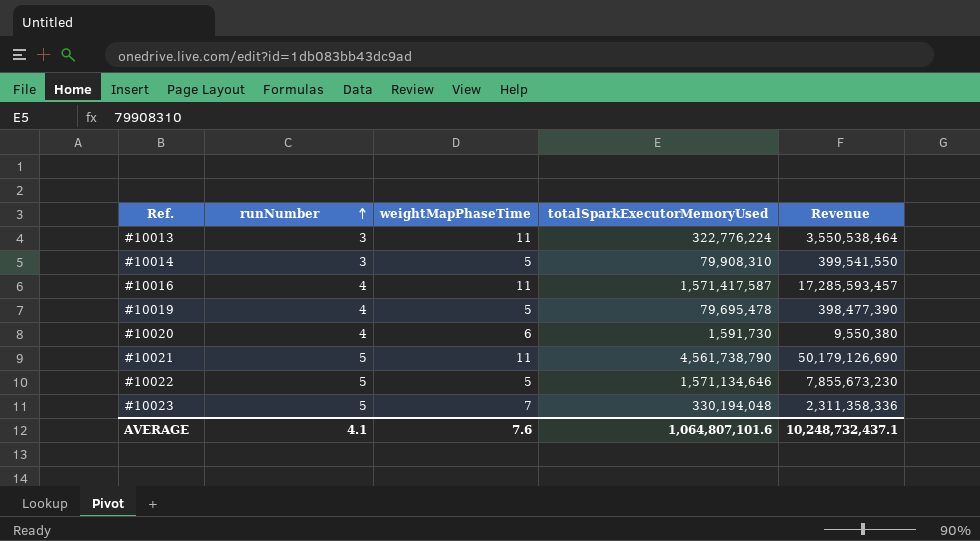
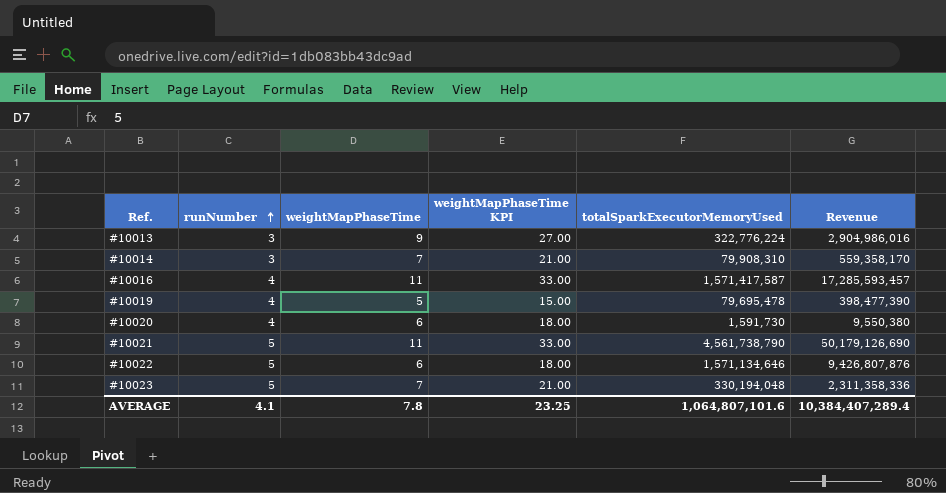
column weightMapPhaseTime KPI | formula: none -> [weightMapPhaseTime] * 3
#10013 | weightMapPhaseTime: 11 -> 9
#10013 | Revenue: 3,550,538,464 -> 2,904,986,016
#10014 | weightMapPhaseTime: 5 -> 7
#10014 | Revenue: 399,541,550 -> 559,358,170
#10022 | weightMapPhaseTime: 5 -> 6
#10022 | Revenue: 7,855,673,230 -> 9,426,807,876
AVERAGE | weightMapPhaseTime: 7.6 -> 7.8
AVERAGE | Revenue: 10,248,732,437.1 -> 10,384,407,289.4

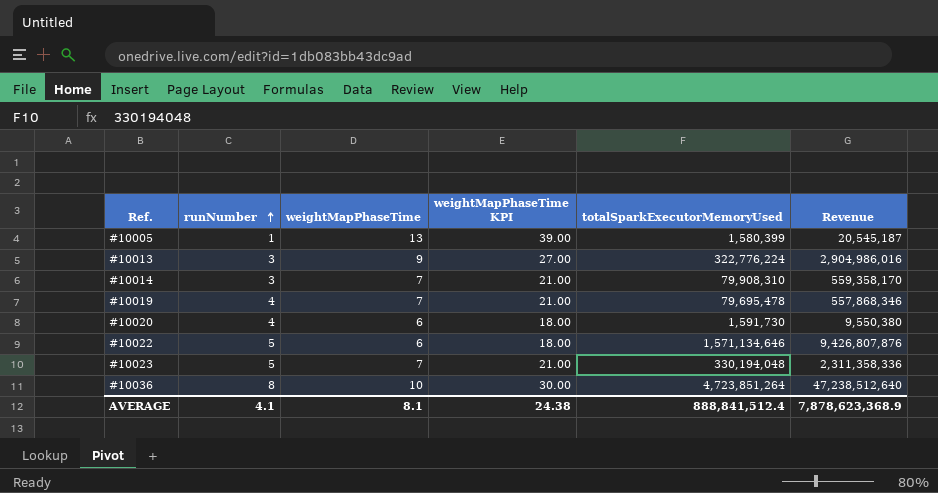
row #10016: 4 | 11 | 33.00 | 1,571,417,587 | 17,285,593,457 -> none
row #10021: 5 | 11 | 33.00 | 4,561,738,790 | 50,179,126,690 -> none
row #10005: none -> 1 | 13 | 39.00 | 1,580,399 | 20,545,187
#10019 | weightMapPhaseTime: 5 -> 7
#10019 | weightMapPhaseTime KPI: 15.00 -> 21.00
#10019 | Revenue: 398,477,390 -> 557,868,346
row #10036: none -> 8 | 10 | 30.00 | 4,723,851,264 | 47,238,512,640
AVERAGE | weightMapPhaseTime: 7.8 -> 8.1
AVERAGE | weightMapPhaseTime KPI: 23.25 -> 24.38
AVERAGE | totalSparkExecutorMemoryUsed: 1,064,807,101.6 -> 888,841,512.4
AVERAGE | Revenue: 10,384,407,289.4 -> 7,878,623,368.9

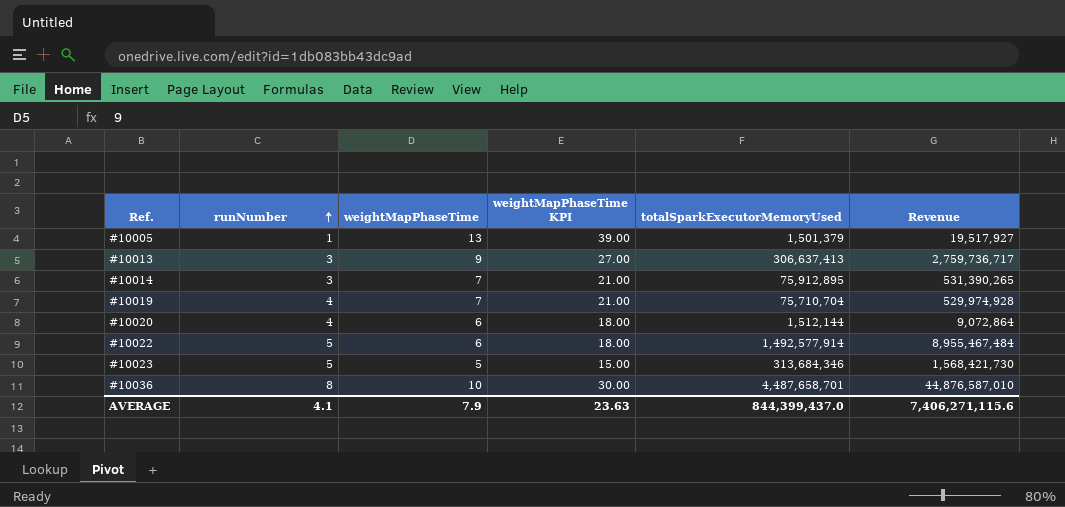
#10005 | totalSparkExecutorMemoryUsed: 1,580,399 -> 1,501,379
#10005 | Revenue: 20,545,187 -> 19,517,927
#10013 | totalSparkExecutorMemoryUsed: 322,776,224 -> 306,637,413
#10013 | Revenue: 2,904,986,016 -> 2,759,736,717
#10014 | totalSparkExecutorMemoryUsed: 79,908,310 -> 75,912,895
#10014 | Revenue: 559,358,170 -> 531,390,265
#10019 | totalSparkExecutorMemoryUsed: 79,695,478 -> 75,710,704
#10019 | Revenue: 557,868,346 -> 529,974,928
#10020 | totalSparkExecutorMemoryUsed: 1,591,730 -> 1,512,144
#10020 | Revenue: 9,550,380 -> 9,072,864
#10022 | totalSparkExecutorMemoryUsed: 1,571,134,646 -> 1,492,577,914
#10022 | Revenue: 9,426,807,876 -> 8,955,467,484
#10023 | weightMapPhaseTime: 7 -> 5
#10023 | weightMapPhaseTime KPI: 21.00 -> 15.00
#10023 | totalSparkExecutorMemoryUsed: 330,194,048 -> 313,684,346
#10023 | Revenue: 2,311,358,336 -> 1,568,421,730
#10036 | totalSparkExecutorMemoryUsed: 4,723,851,264 -> 4,487,658,701
#10036 | Revenue: 47,238,512,640 -> 44,876,587,010
AVERAGE | weightMapPhaseTime: 8.1 -> 7.9
AVERAGE | weightMapPhaseTime KPI: 24.38 -> 23.63
AVERAGE | totalSparkExecutorMemoryUsed: 888,841,512.4 -> 844,399,437.0
AVERAGE | Revenue: 7,878,623,368.9 -> 7,406,271,115.6

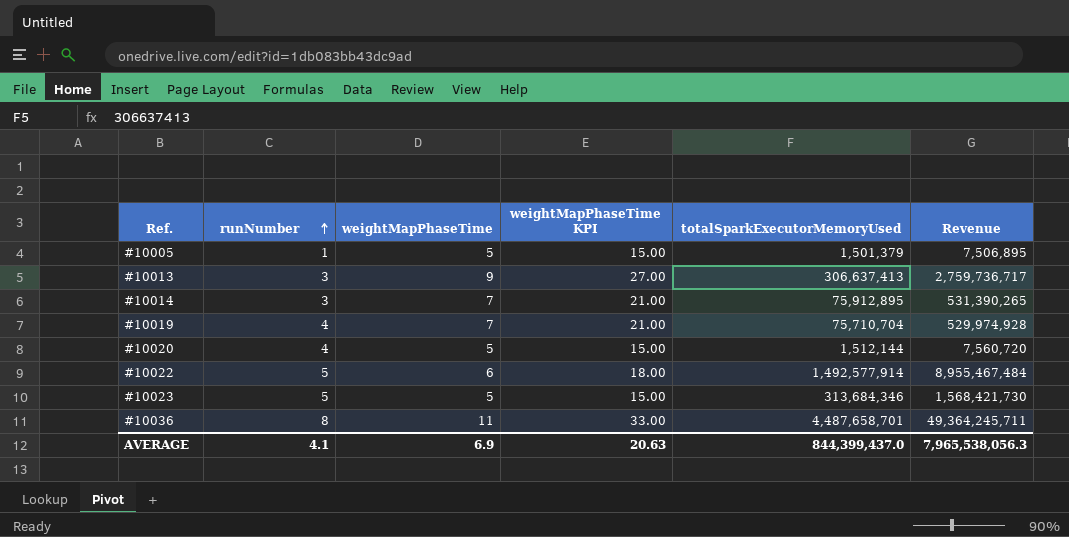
#10005 | weightMapPhaseTime: 13 -> 5
#10005 | weightMapPhaseTime KPI: 39.00 -> 15.00
#10005 | Revenue: 19,517,927 -> 7,506,895
#10020 | weightMapPhaseTime: 6 -> 5
#10020 | weightMapPhaseTime KPI: 18.00 -> 15.00
#10020 | Revenue: 9,072,864 -> 7,560,720
#10036 | weightMapPhaseTime: 10 -> 11
#10036 | weightMapPhaseTime KPI: 30.00 -> 33.00
#10036 | Revenue: 44,876,587,010 -> 49,364,245,711
AVERAGE | weightMapPhaseTime: 7.9 -> 6.9
AVERAGE | weightMapPhaseTime KPI: 23.63 -> 20.63
AVERAGE | Revenue: 7,406,271,115.6 -> 7,965,538,056.3

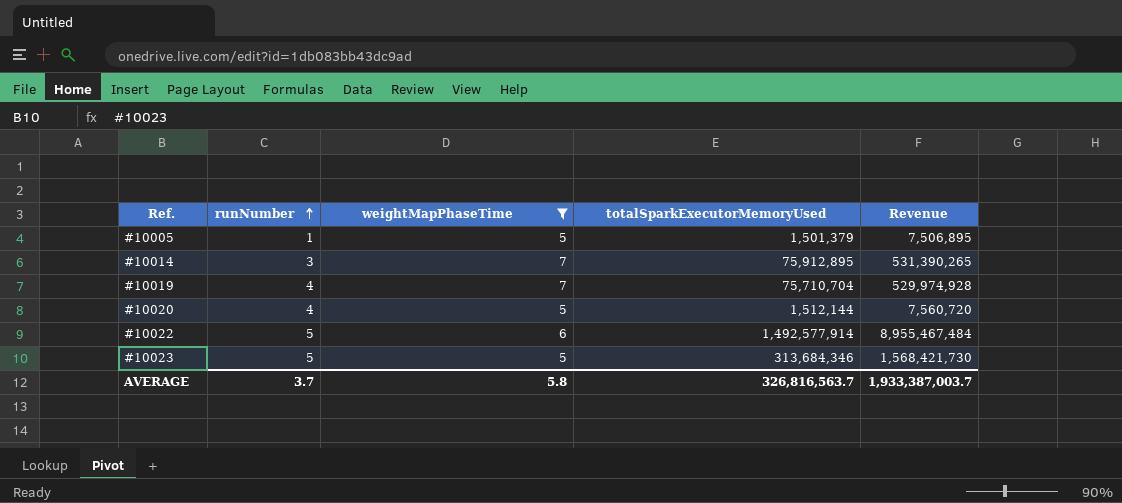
filter: none -> weightMapPhaseTime <= 7
column weightMapPhaseTime KPI | formula: [weightMapPhaseTime] * 3 -> none
AVERAGE | runNumber: 4.1 -> 3.7
AVERAGE | weightMapPhaseTime: 6.9 -> 5.8
AVERAGE | totalSparkExecutorMemoryUsed: 844,399,437.0 -> 326,816,563.7
AVERAGE | Revenue: 7,965,538,056.3 -> 1,933,387,003.7

